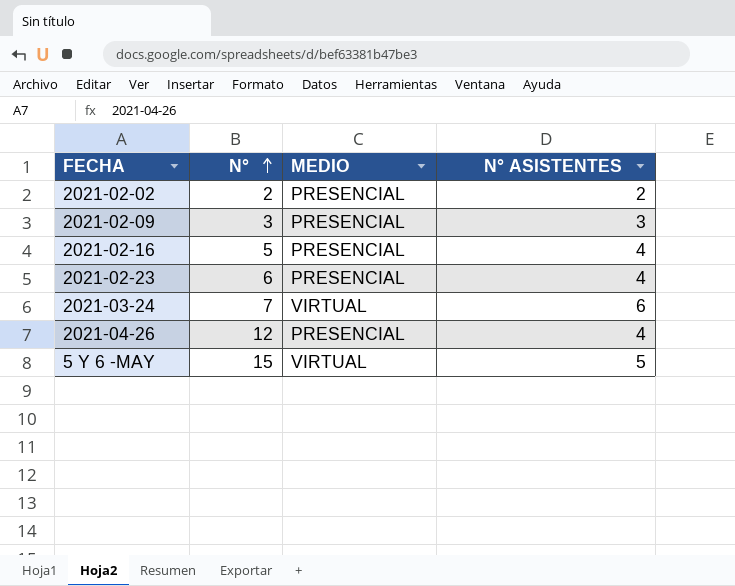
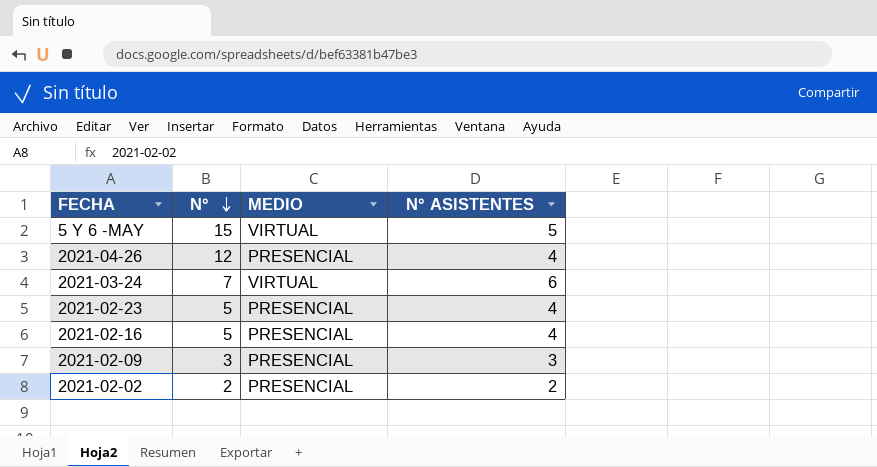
row order: N° ascending -> N° descending
2021-02-23 | N°: 6 -> 5

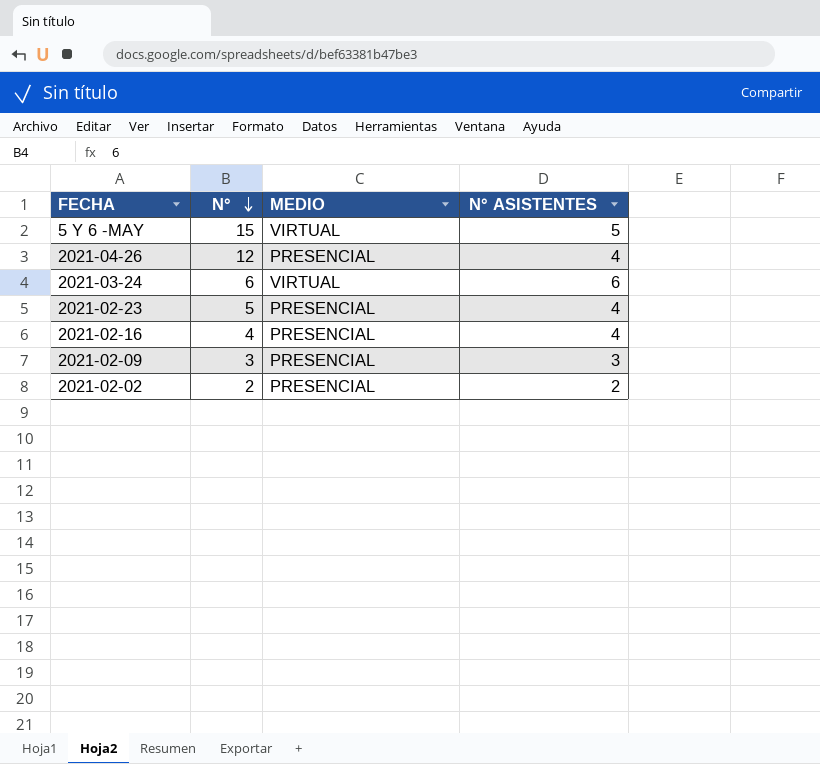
2021-03-24 | N°: 7 -> 6
2021-02-16 | N°: 5 -> 4

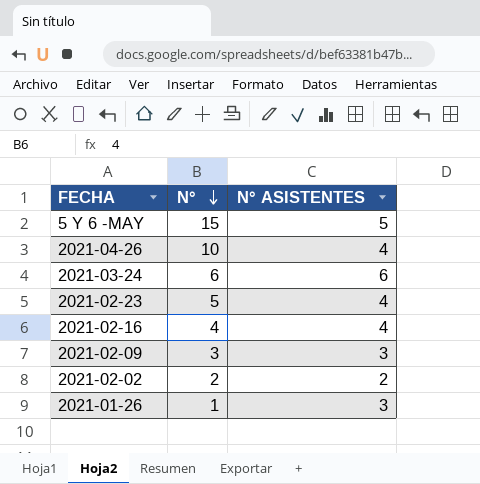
column MEDIO | position: 3 -> none
2021-04-26 | N°: 12 -> 10
row 2021-01-26: none -> 1 | 3

